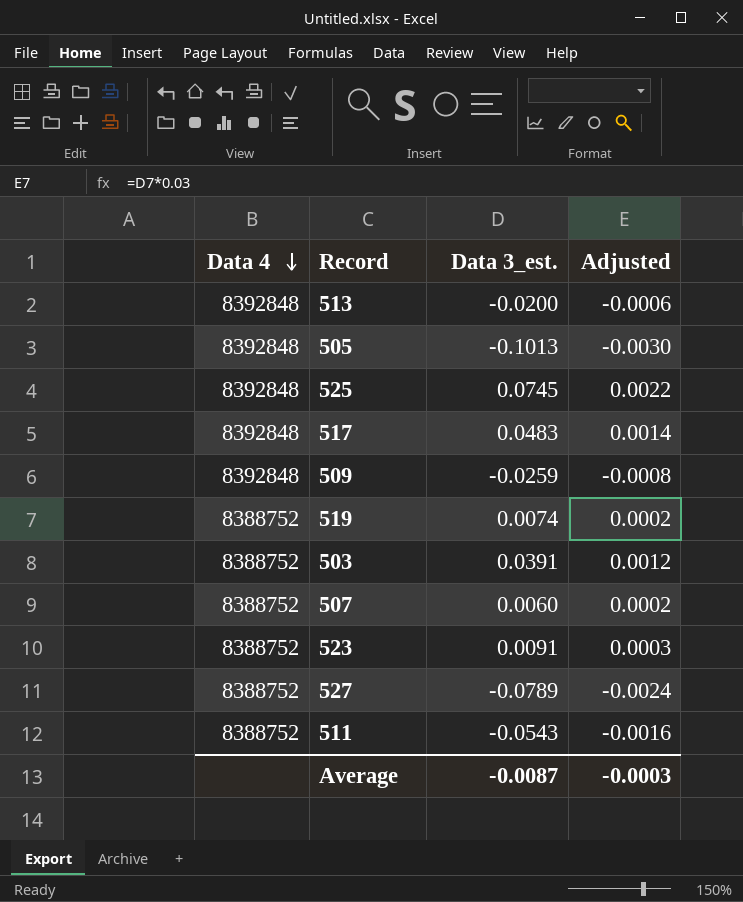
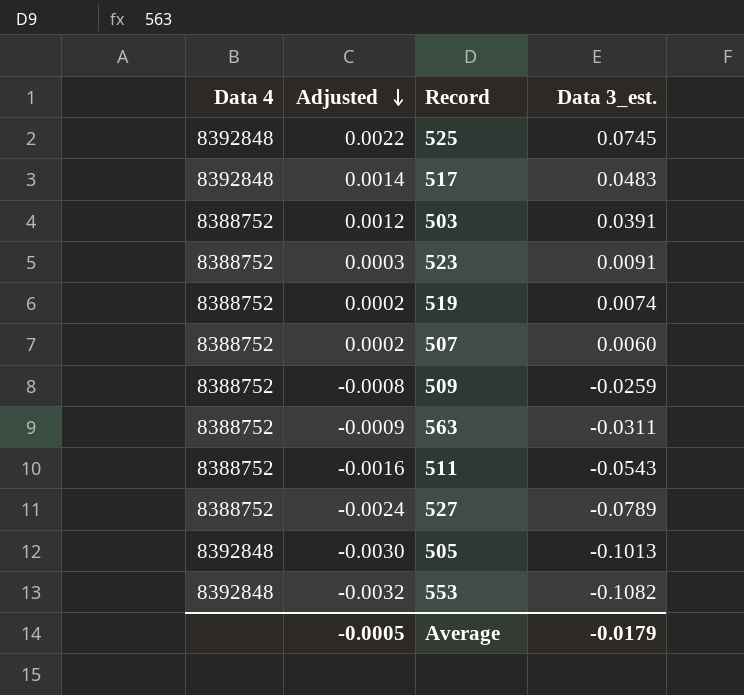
row order: Data 4 descending -> Adjusted descending
column Adjusted | position: 4 -> 2
row 513: 8392848 | -0.0200 | -0.0006 -> none
509 | Data 4: 8392848 -> 8388752
row 563: none -> 8388752 | -0.0009 | -0.0311
row 553: none -> 8392848 | -0.0032 | -0.1082
Average | Adjusted: -0.0003 -> -0.0005
Average | Data 3_est.: -0.0087 -> -0.0179

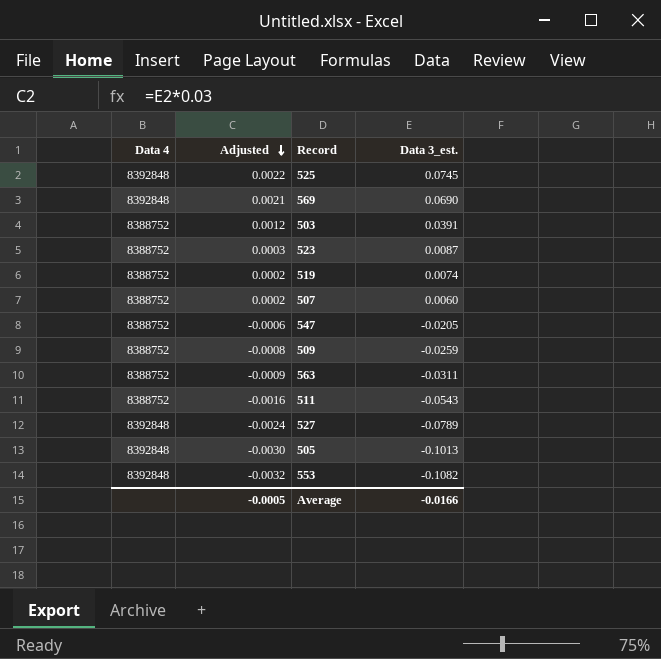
row 517: 8392848 | 0.0014 | 0.0483 -> none
row 569: none -> 8392848 | 0.0021 | 0.0690
523 | Data 3_est.: 0.0091 -> 0.0087
row 547: none -> 8388752 | -0.0006 | -0.0205
527 | Data 4: 8388752 -> 8392848
Average | Data 3_est.: -0.0179 -> -0.0166

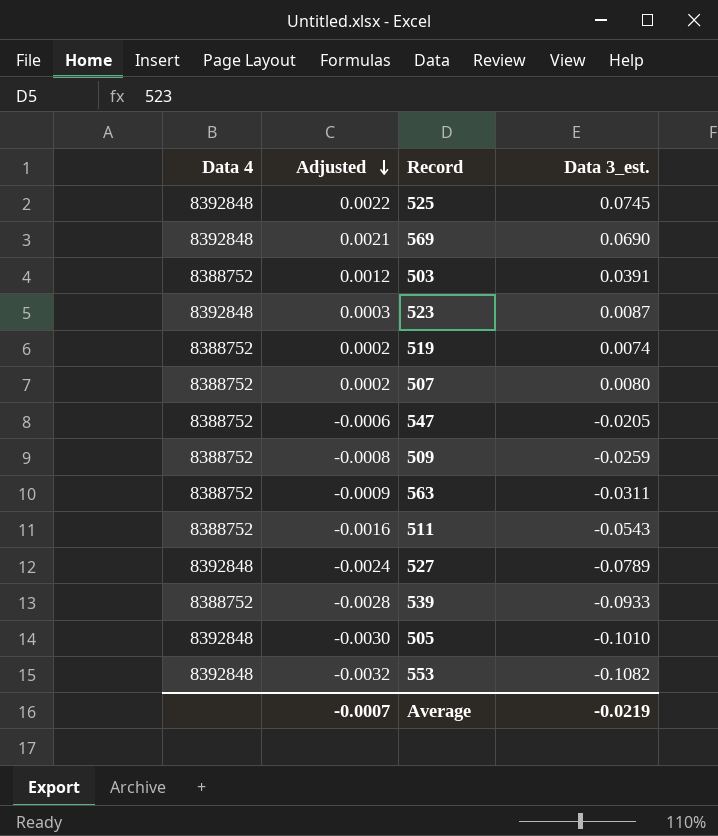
523 | Data 4: 8388752 -> 8392848
507 | Data 3_est.: 0.0060 -> 0.0080
row 539: none -> 8388752 | -0.0028 | -0.0933
505 | Data 3_est.: -0.1013 -> -0.1010
Average | Adjusted: -0.0005 -> -0.0007
Average | Data 3_est.: -0.0166 -> -0.0219

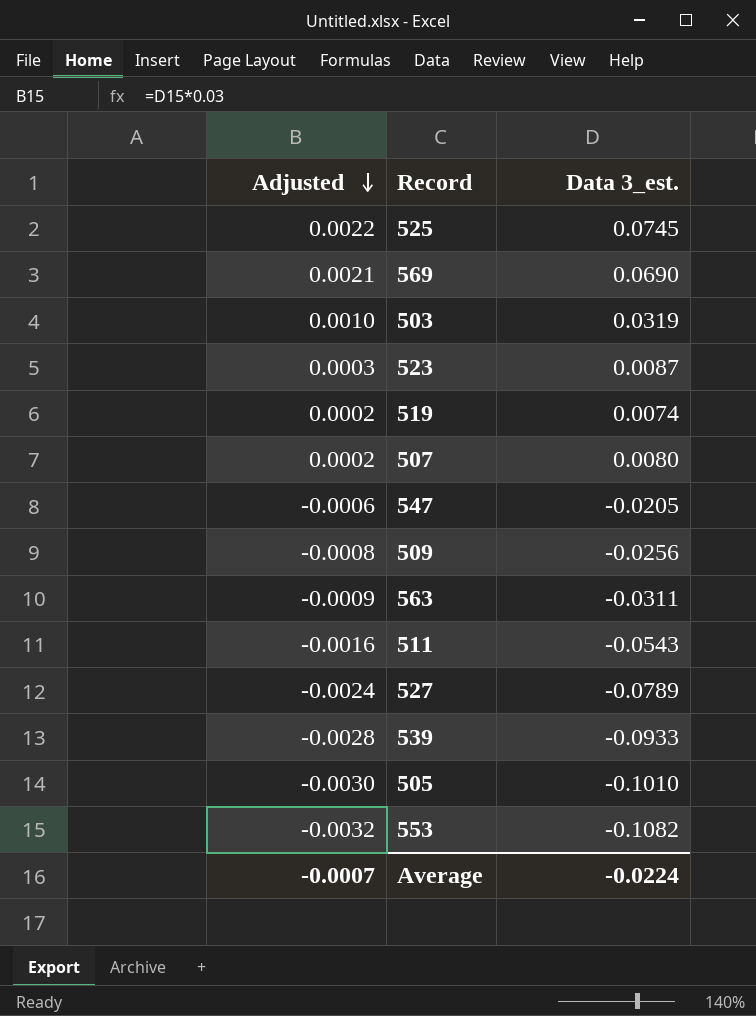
column Data 4 | position: 1 -> none
503 | Adjusted: 0.0012 -> 0.0010
503 | Data 3_est.: 0.0391 -> 0.0319
509 | Data 3_est.: -0.0259 -> -0.0256
Average | Data 3_est.: -0.0219 -> -0.0224

